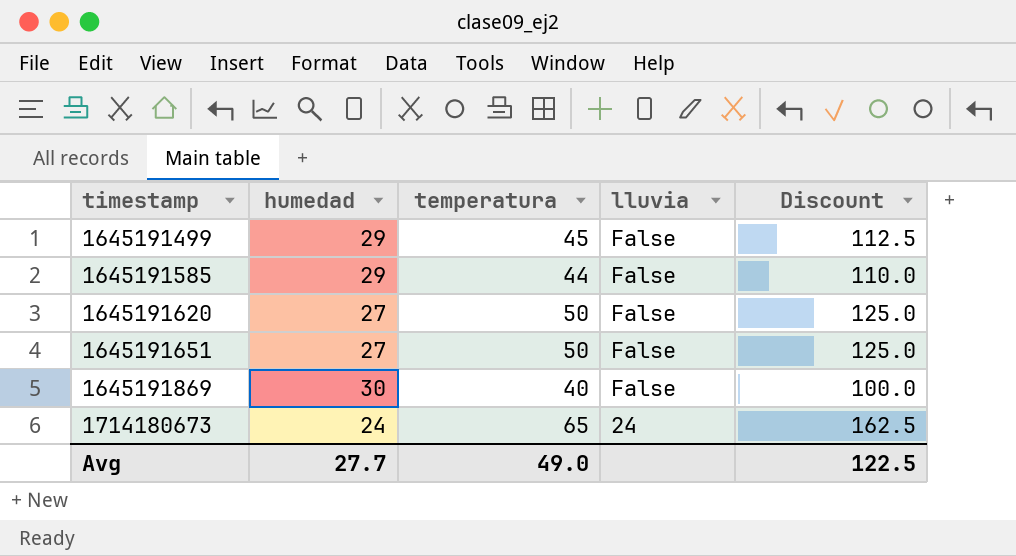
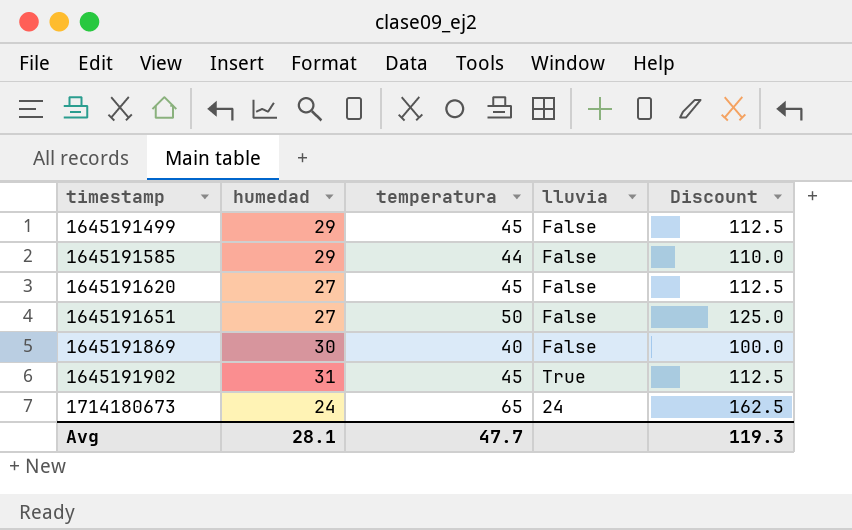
1645191620 | temperatura: 50 -> 45
1645191620 | Discount: 125.0 -> 112.5
row 1645191902: none -> 31 | 45 | True | 112.5
Avg | humedad: 27.7 -> 28.1
Avg | temperatura: 49.0 -> 47.7
Avg | Discount: 122.5 -> 119.3

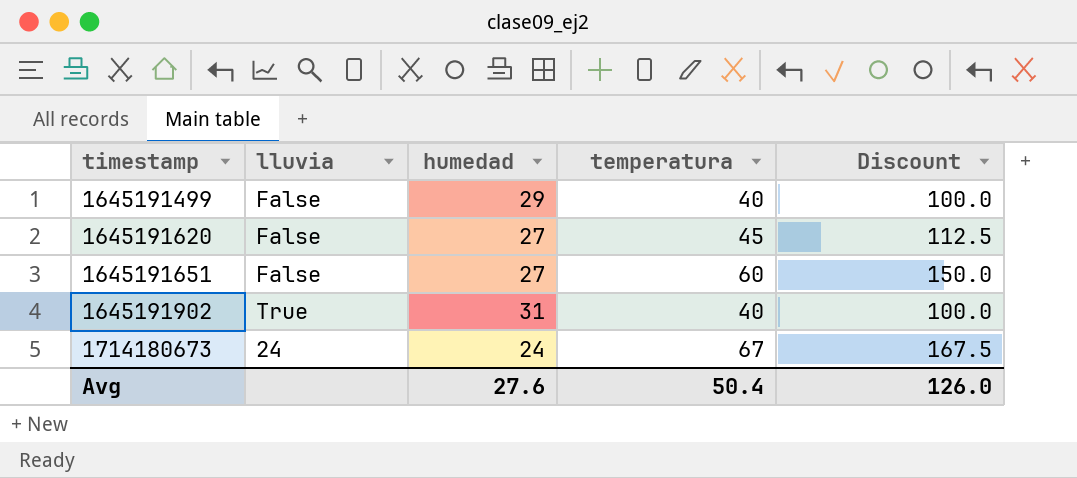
column lluvia | position: 4 -> 2
row 1645191585: 29 | 44 | False | 110.0 -> none
row 1645191869: 30 | 40 | False | 100.0 -> none
1645191499 | temperatura: 45 -> 40
1645191499 | Discount: 112.5 -> 100.0
1645191651 | temperatura: 50 -> 60
1645191651 | Discount: 125.0 -> 150.0
1645191902 | temperatura: 45 -> 40
1645191902 | Discount: 112.5 -> 100.0
1714180673 | temperatura: 65 -> 67
1714180673 | Discount: 162.5 -> 167.5
Avg | humedad: 28.1 -> 27.6
Avg | temperatura: 47.7 -> 50.4
Avg | Discount: 119.3 -> 126.0

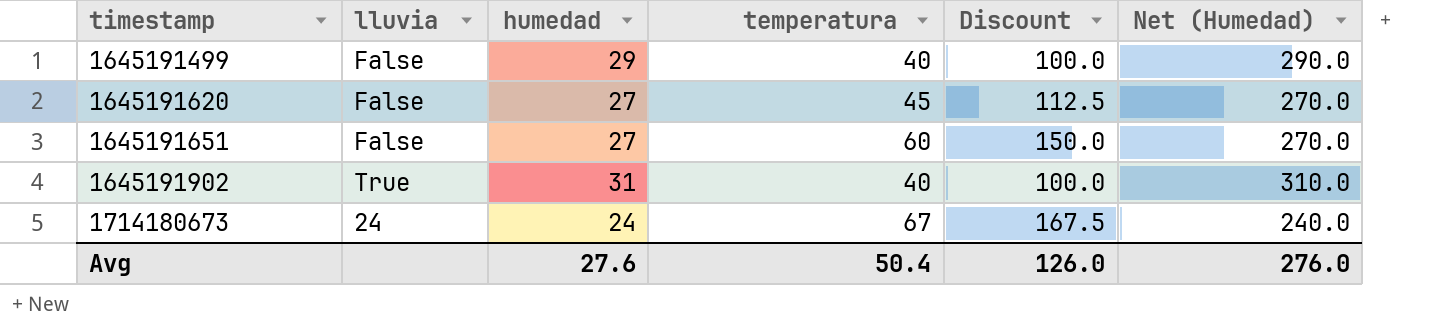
column Net (Humedad) | formula: none -> [humedad] * 10

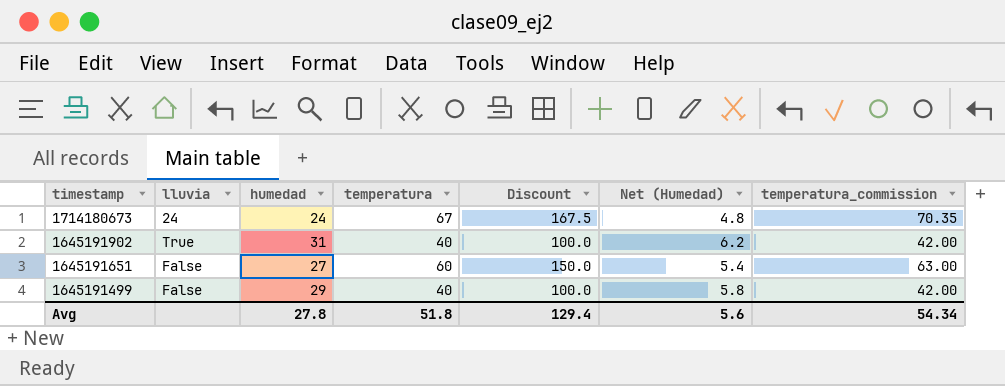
row order: timestamp ascending -> timestamp descending
column Net (Humedad) | formula: [humedad] * 10 -> [humedad] * 0.2
column temperatura_commission | formula: none -> [temperatura] * 1.05
row 1645191620: False | 27 | 45 | 112.5 | 270.0 -> none
Avg | humedad: 27.6 -> 27.8
Avg | temperatura: 50.4 -> 51.8
Avg | Discount: 126.0 -> 129.4
Avg | Net (Humedad): 276.0 -> 5.6

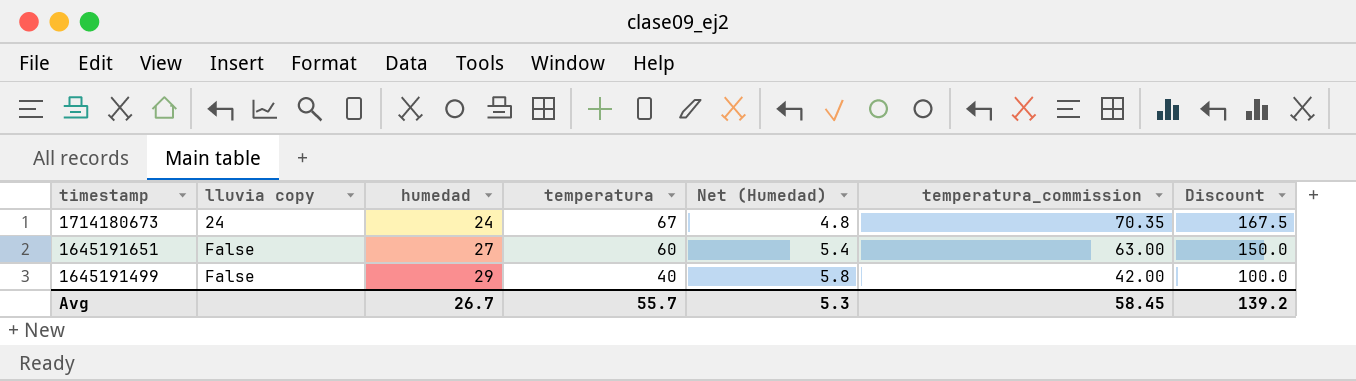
column name: lluvia -> lluvia copy
column Discount | position: 5 -> 7
row 1645191902: True | 31 | 40 | 100.0 | 6.2 | 42.00 -> none
Avg | humedad: 27.8 -> 26.7
Avg | temperatura: 51.8 -> 55.7
Avg | Net (Humedad): 5.6 -> 5.3
Avg | temperatura_commission: 54.34 -> 58.45
Avg | Discount: 129.4 -> 139.2

